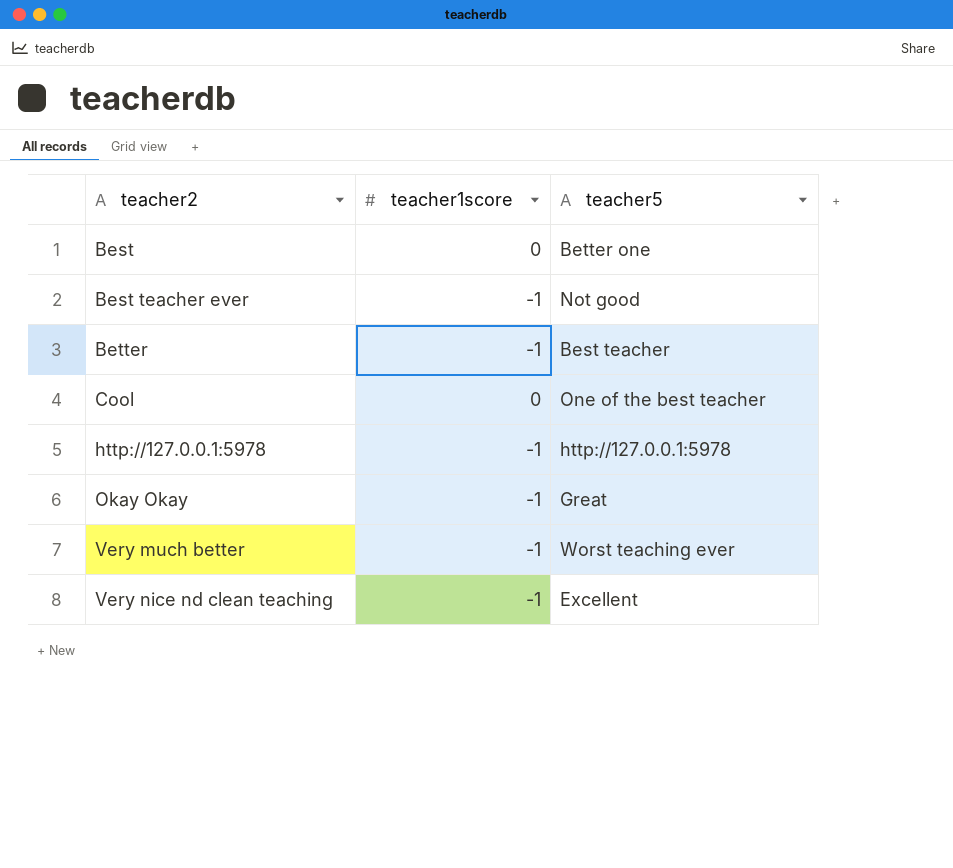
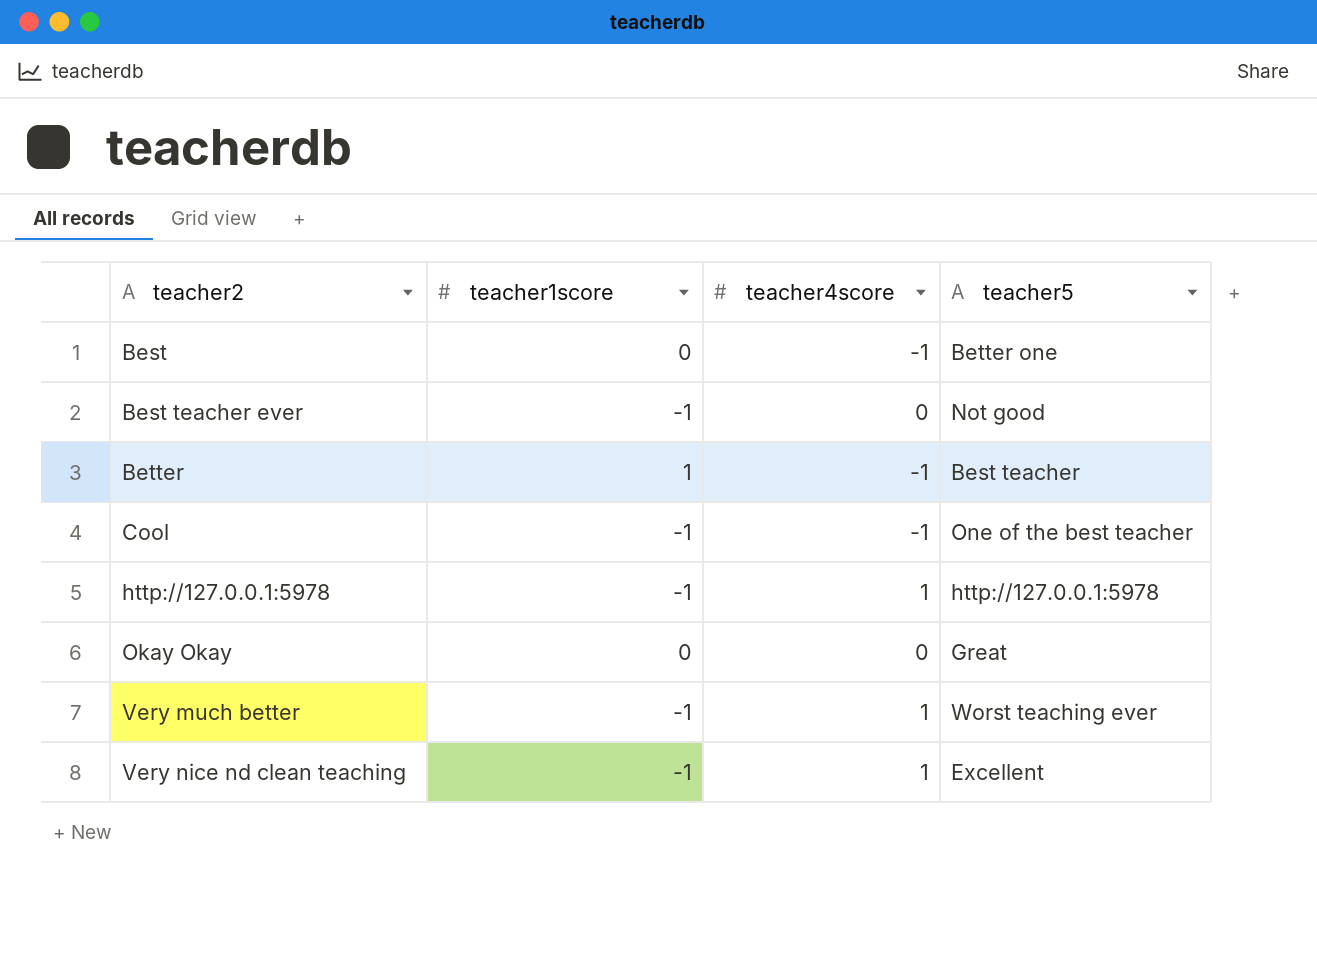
column teacher4score | position: none -> 3
Better | teacher1score: -1 -> 1
Cool | teacher1score: 0 -> -1
Okay Okay | teacher1score: -1 -> 0

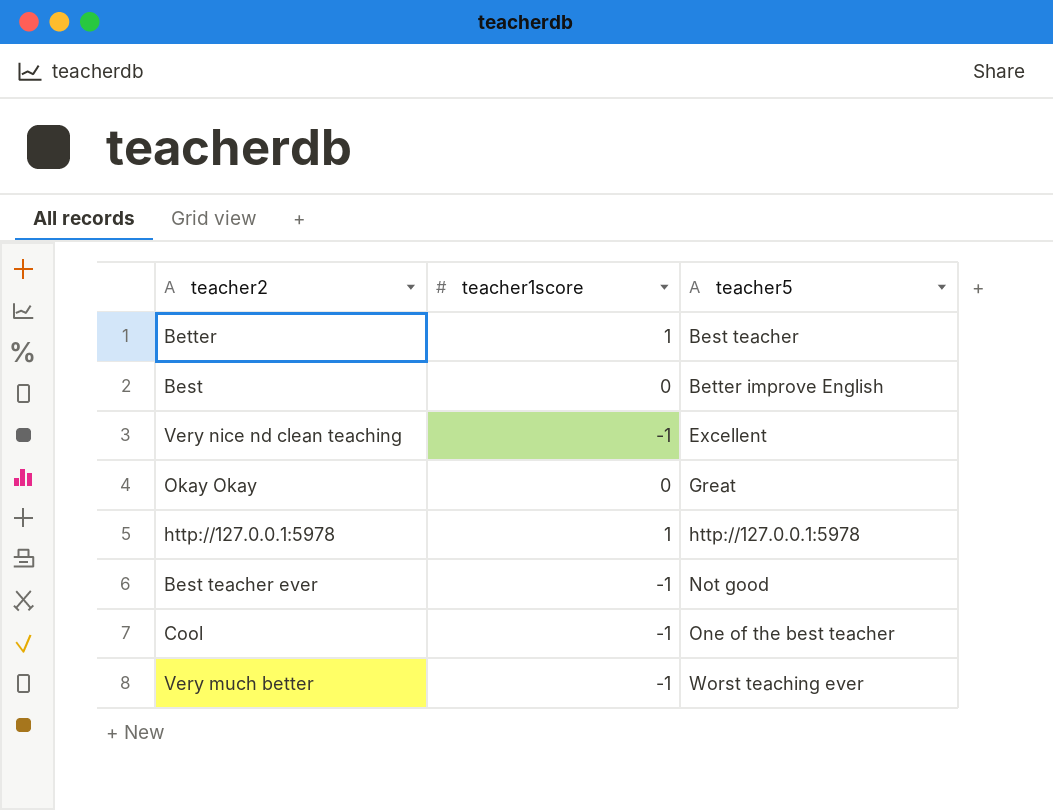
row order: teacher2 ascending -> teacher5 ascending
column teacher4score | position: 3 -> none
Best | teacher5: Better one -> Better improve English
http://127.0.0.1:5978 | teacher1score: -1 -> 1

